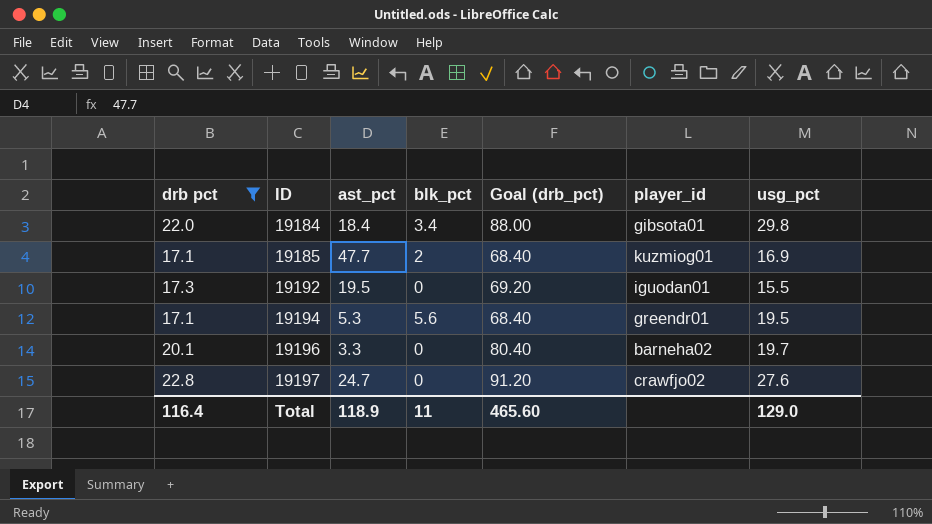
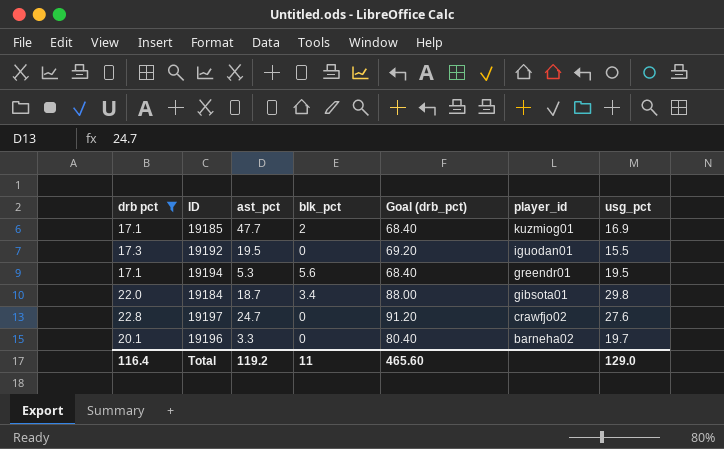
row order: ID ascending -> player_id descending
19184 | ast_pct: 18.4 -> 18.7
Total | ast_pct: 118.9 -> 119.2

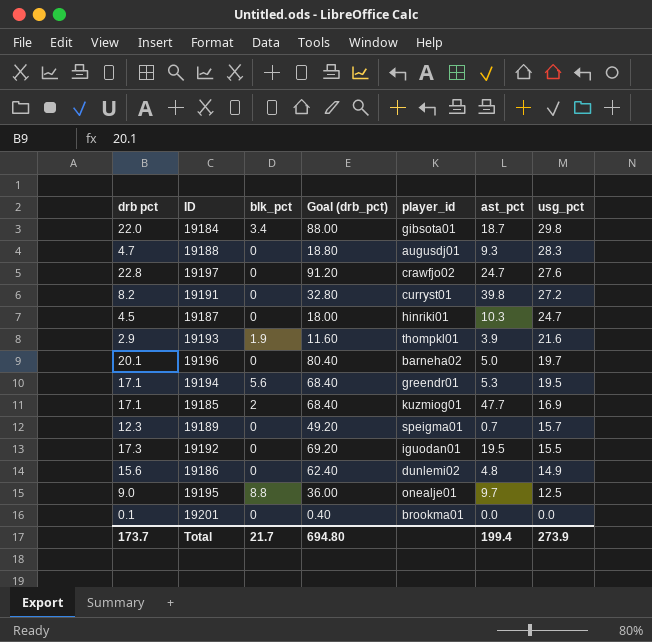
filter: drb pct >= 17.1 -> none
row order: player_id descending -> usg_pct descending
column ast_pct | position: 3 -> 6
19196 | ast_pct: 3.3 -> 5.0
Total | drb pct: 116.4 -> 173.7
Total | blk_pct: 11 -> 21.7
Total | Goal (drb_pct): 465.60 -> 694.80
Total | ast_pct: 119.2 -> 199.4
Total | usg_pct: 129.0 -> 273.9

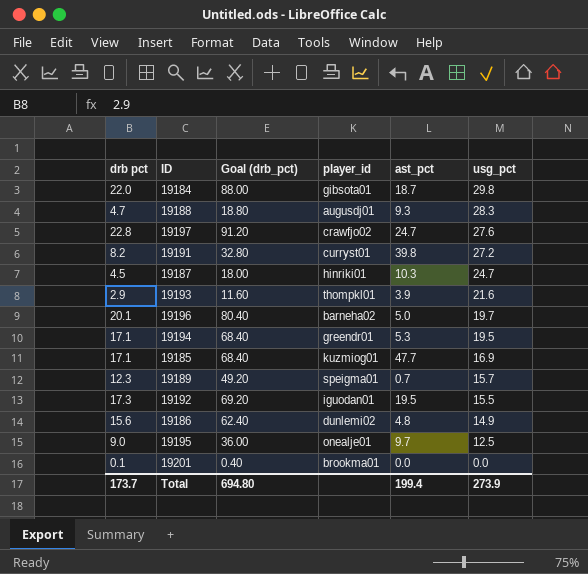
column blk_pct | position: 3 -> none

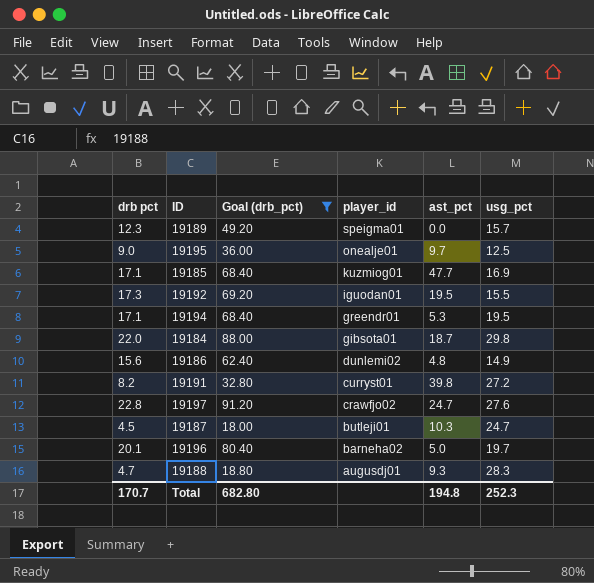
filter: none -> Goal (drb_pct) >= 18.00
row order: usg_pct descending -> player_id descending
19189 | ast_pct: 0.7 -> 0.0
19187 | player_id: hinriki01 -> butleji01
Total | drb pct: 173.7 -> 170.7
Total | Goal (drb_pct): 694.80 -> 682.80
Total | ast_pct: 199.4 -> 194.8
Total | usg_pct: 273.9 -> 252.3

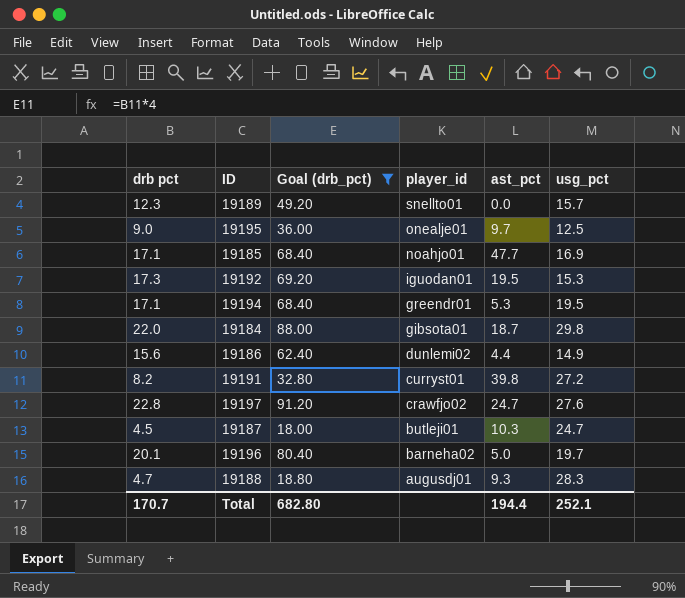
19189 | player_id: speigma01 -> snellto01
19185 | player_id: kuzmiog01 -> noahjo01
19192 | usg_pct: 15.5 -> 15.3
19186 | ast_pct: 4.8 -> 4.4
Total | ast_pct: 194.8 -> 194.4
Total | usg_pct: 252.3 -> 252.1

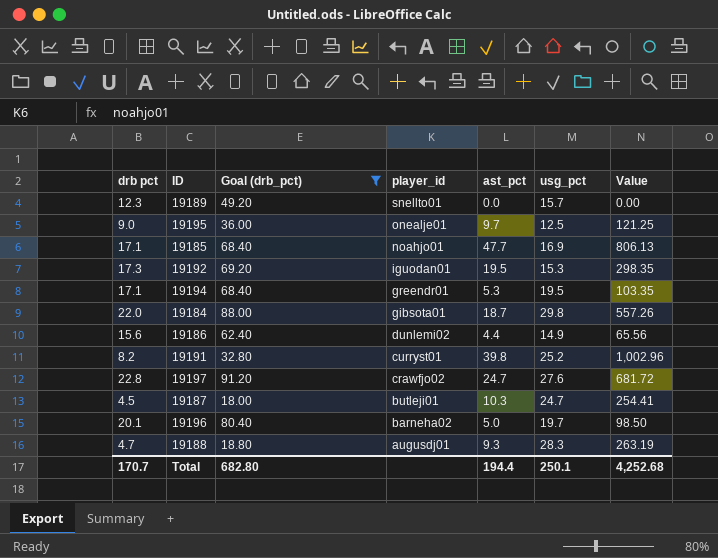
column Value | formula: none -> [ast_pct] * [usg_pct]
19191 | usg_pct: 27.2 -> 25.2
Total | usg_pct: 252.1 -> 250.1

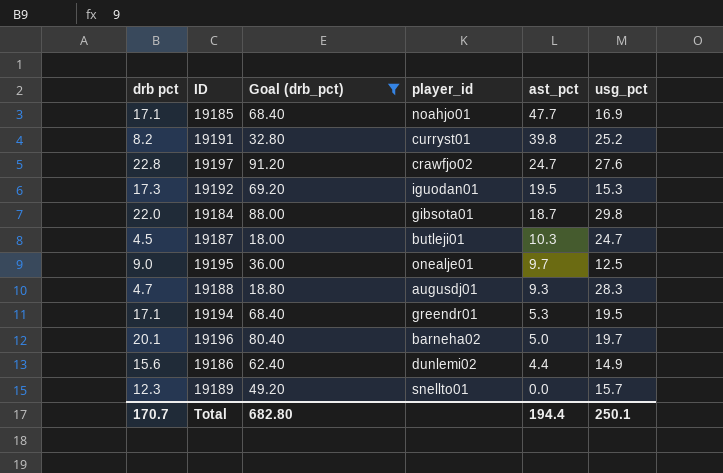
row order: player_id descending -> ast_pct descending
column Value | formula: [ast_pct] * [usg_pct] -> none

